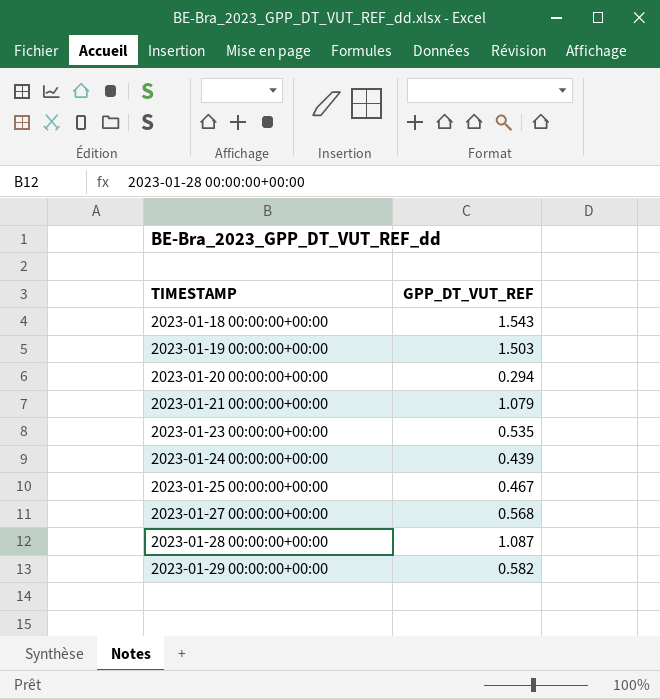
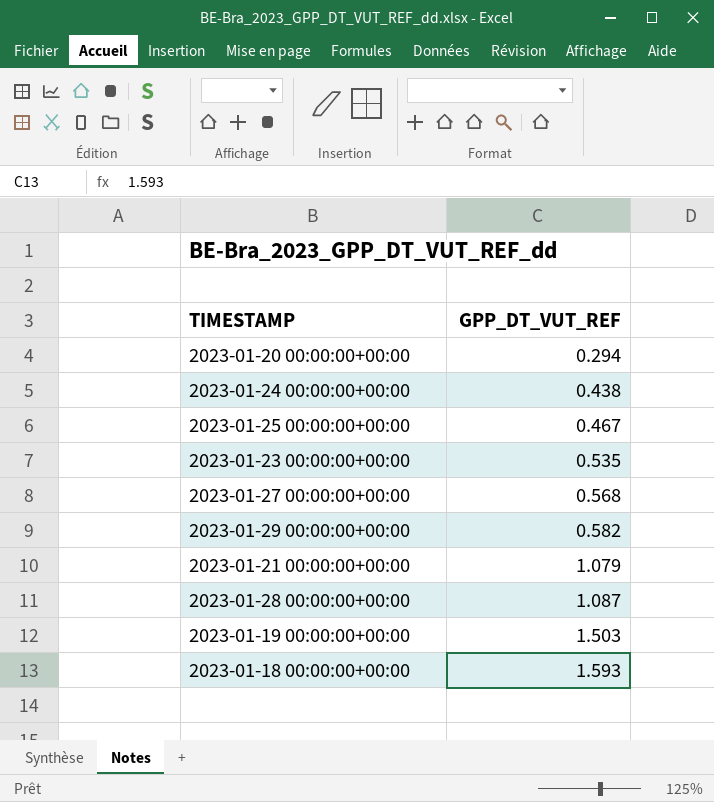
row order: TIMESTAMP ascending -> GPP_DT_VUT_REF ascending
2023-01-24 00:00:00+00:00 | GPP_DT_VUT_REF: 0.439 -> 0.438
2023-01-18 00:00:00+00:00 | GPP_DT_VUT_REF: 1.543 -> 1.593

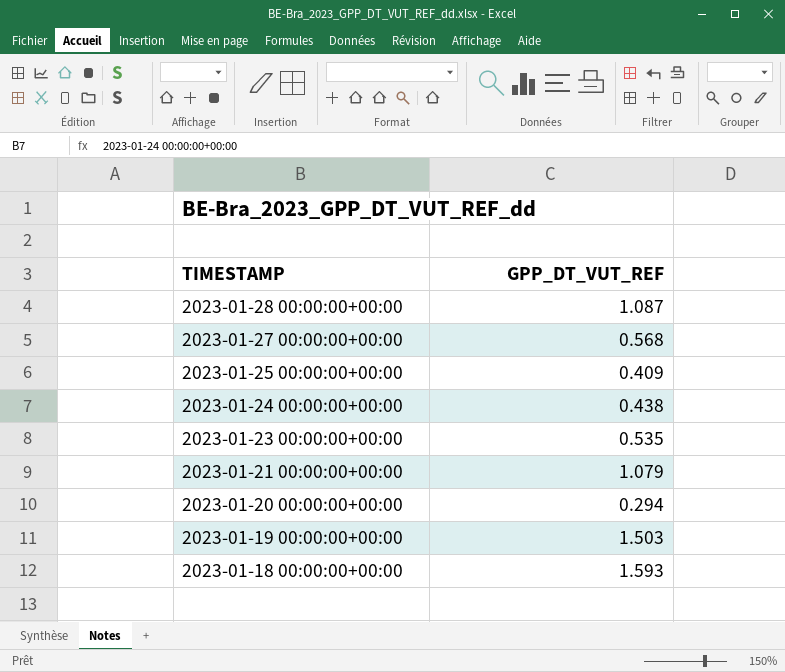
row order: GPP_DT_VUT_REF ascending -> TIMESTAMP descending
row 2023-01-29 00:00:00+00:00: 0.582 -> none
2023-01-25 00:00:00+00:00 | GPP_DT_VUT_REF: 0.467 -> 0.409

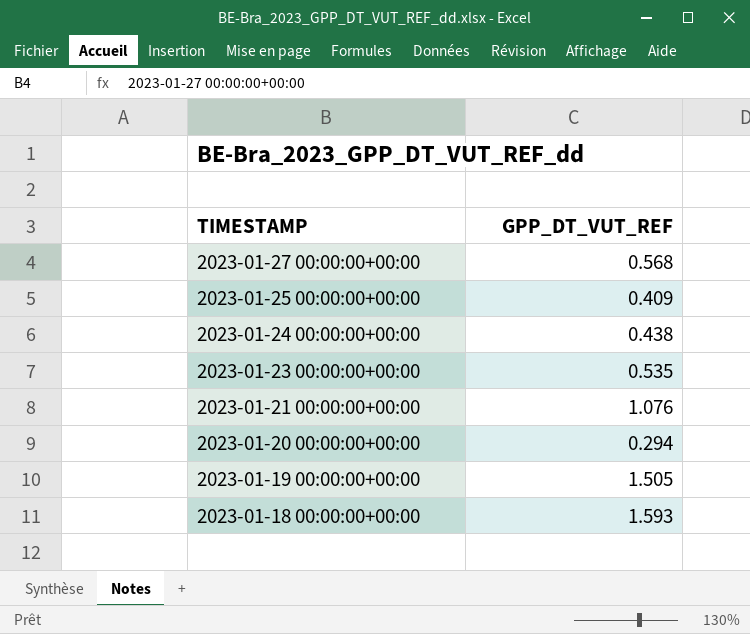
row 2023-01-28 00:00:00+00:00: 1.087 -> none
2023-01-21 00:00:00+00:00 | GPP_DT_VUT_REF: 1.079 -> 1.076
2023-01-19 00:00:00+00:00 | GPP_DT_VUT_REF: 1.503 -> 1.505

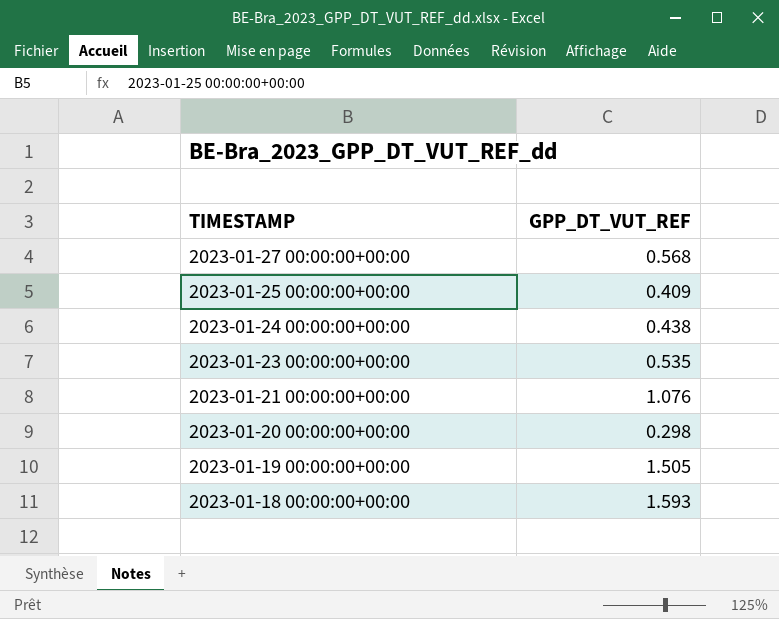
2023-01-20 00:00:00+00:00 | GPP_DT_VUT_REF: 0.294 -> 0.298

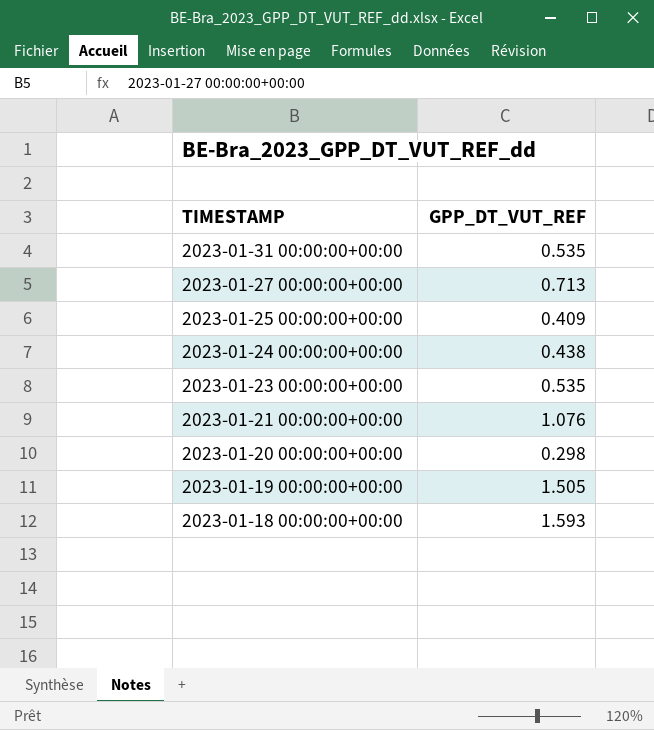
row 2023-01-31 00:00:00+00:00: none -> 0.535
2023-01-27 00:00:00+00:00 | GPP_DT_VUT_REF: 0.568 -> 0.713

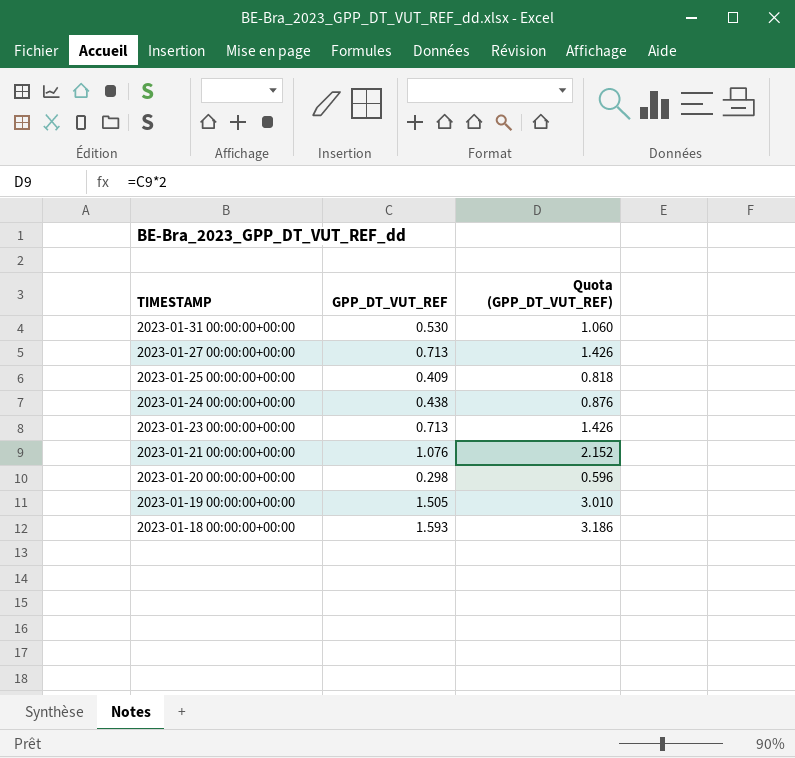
column Quota (GPP_DT_VUT_REF) | formula: none -> [GPP_DT_VUT_REF] * 2
2023-01-31 00:00:00+00:00 | GPP_DT_VUT_REF: 0.535 -> 0.530
2023-01-23 00:00:00+00:00 | GPP_DT_VUT_REF: 0.535 -> 0.713

